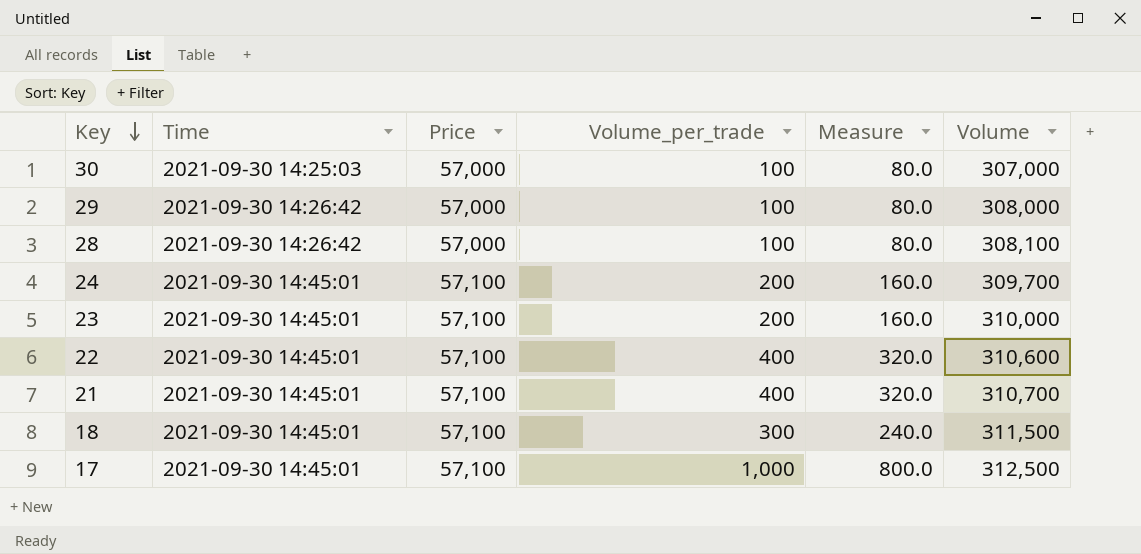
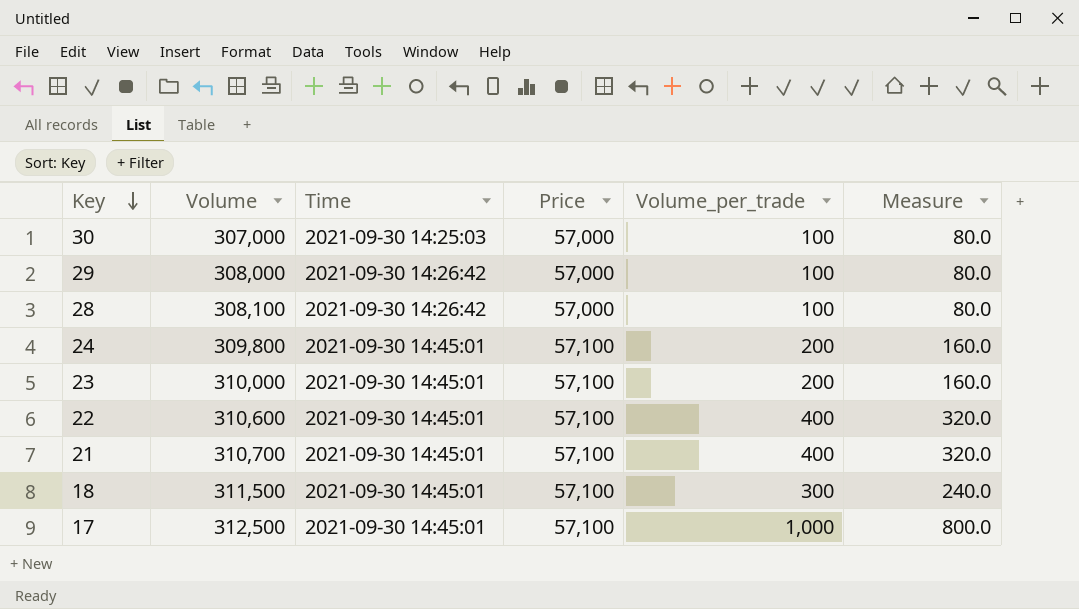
column Volume | position: 6 -> 2
24 | Volume: 309,700 -> 309,800

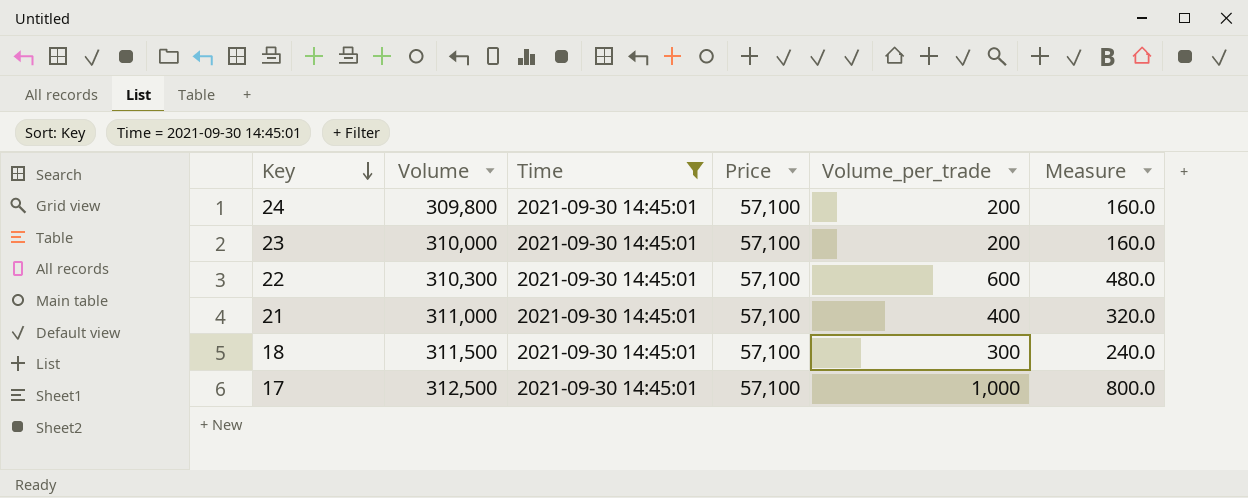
filter: none -> Time = 2021-09-30 14:45:01
22 | Volume: 310,600 -> 310,300
22 | Volume_per_trade: 400 -> 600
22 | Measure: 320.0 -> 480.0
21 | Volume: 310,700 -> 311,000

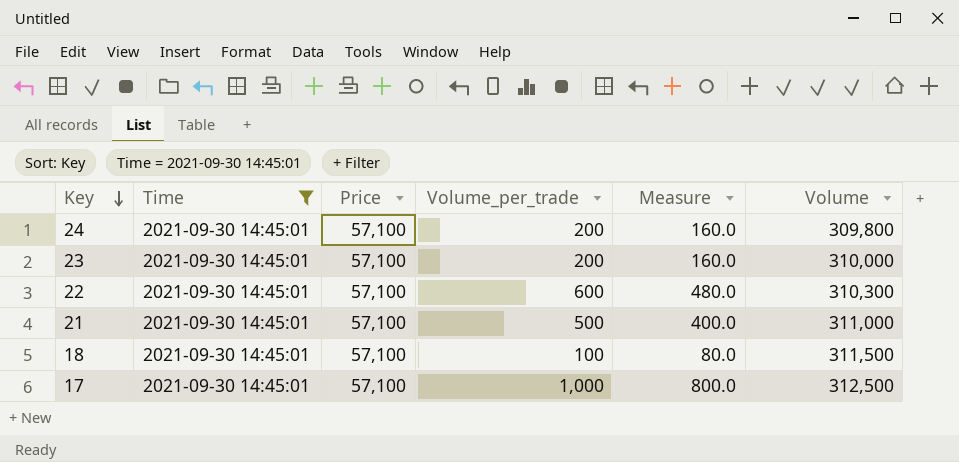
column Volume | position: 2 -> 6
21 | Volume_per_trade: 400 -> 500
21 | Measure: 320.0 -> 400.0
18 | Volume_per_trade: 300 -> 100
18 | Measure: 240.0 -> 80.0

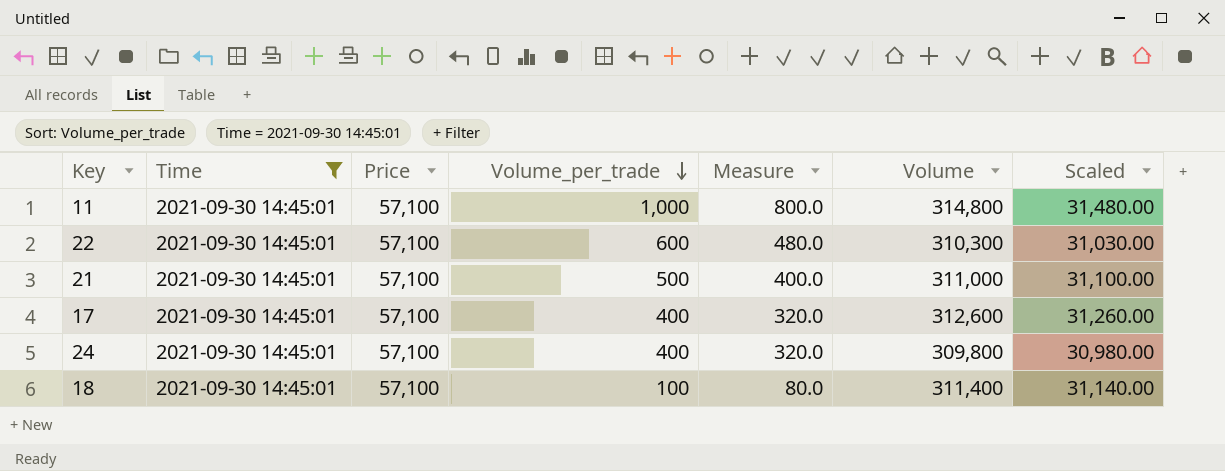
row order: Key descending -> Volume_per_trade descending
column Scaled | formula: none -> [Volume] * 0.1
row 23: 2021-09-30 14:45:01 | 57,100 | 200 | 160.0 | 310,000 -> none
row 11: none -> 2021-09-30 14:45:01 | 57,100 | 1,000 | 800.0 | 314,800 | 31,480.00
17 | Volume_per_trade: 1,000 -> 400
17 | Measure: 800.0 -> 320.0
17 | Volume: 312,500 -> 312,600
24 | Volume_per_trade: 200 -> 400
24 | Measure: 160.0 -> 320.0
18 | Volume: 311,500 -> 311,400

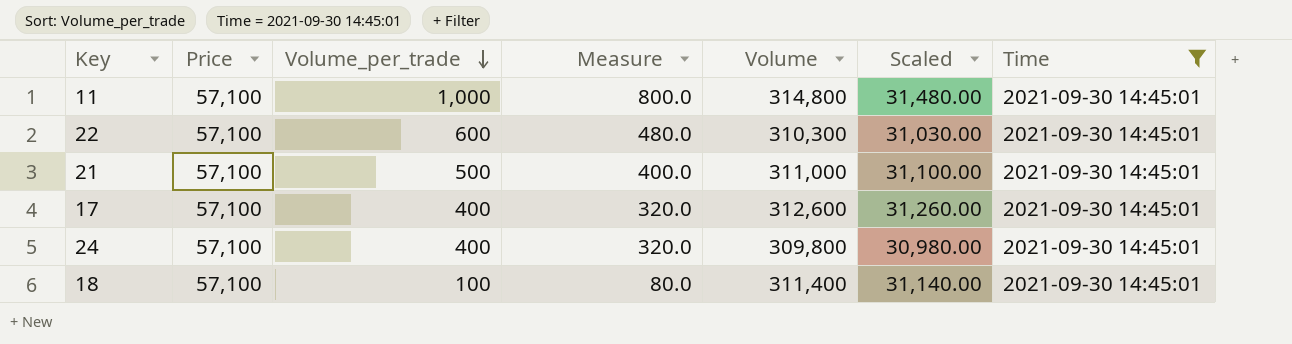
column Time | position: 2 -> 7

